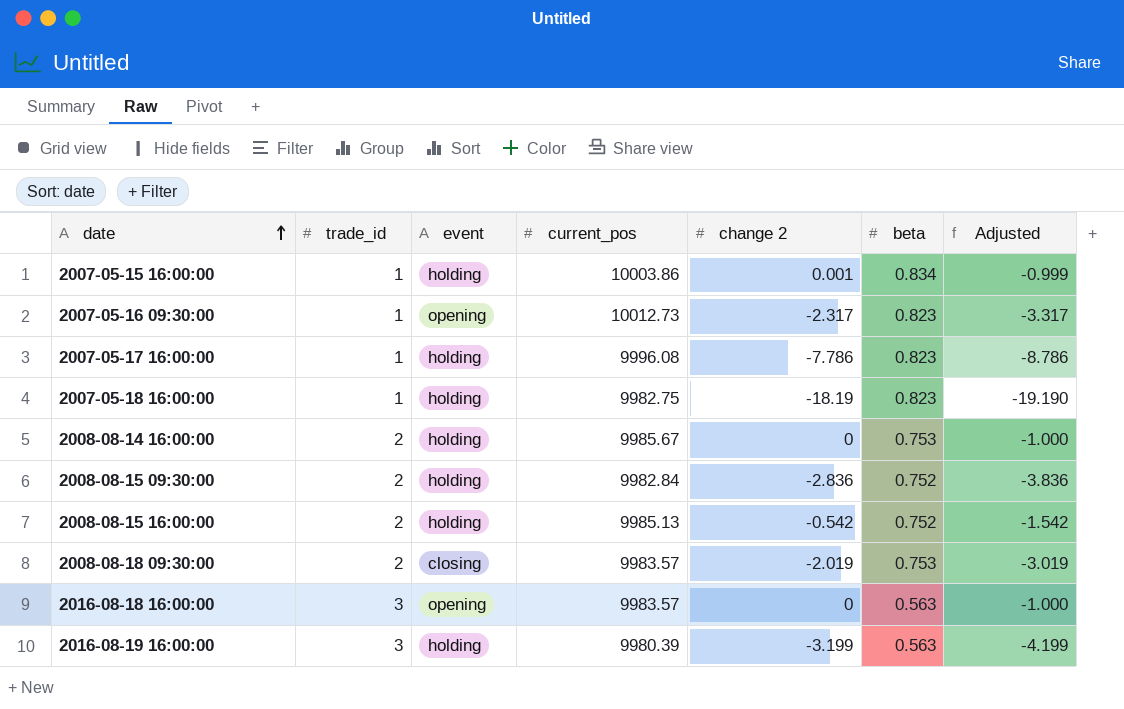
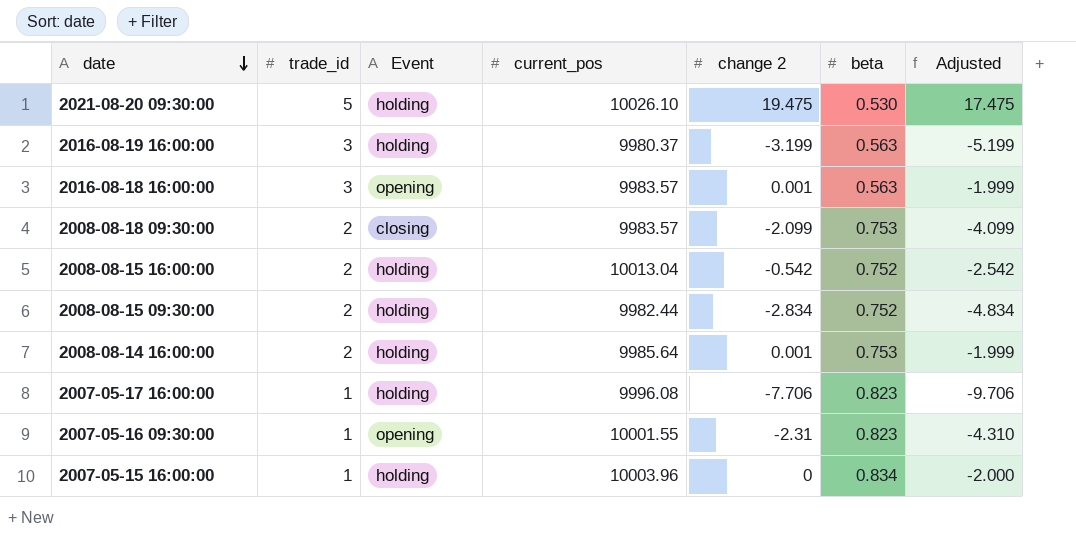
row order: date ascending -> date descending
column name: event -> Event
column Adjusted | formula: [change 2] - 1 -> [change 2] - 2
row 2007-05-18 16:00:00: 1 | holding | 9982.75 | -18.19 | 0.823 | -19.190 -> none
row 2021-08-20 09:30:00: none -> 5 | holding | 10026.10 | 19.475 | 0.530 | 17.475
2016-08-19 16:00:00 | current_pos: 9980.39 -> 9980.37
2016-08-18 16:00:00 | change 2: 0 -> 0.001
2008-08-18 09:30:00 | change 2: -2.019 -> -2.099
2008-08-15 16:00:00 | current_pos: 9985.13 -> 10013.04
2008-08-15 09:30:00 | current_pos: 9982.84 -> 9982.44
2008-08-15 09:30:00 | change 2: -2.836 -> -2.834
2008-08-14 16:00:00 | current_pos: 9985.67 -> 9985.64
2008-08-14 16:00:00 | change 2: 0 -> 0.001
2007-05-17 16:00:00 | change 2: -7.786 -> -7.706
2007-05-16 09:30:00 | current_pos: 10012.73 -> 10001.55
2007-05-16 09:30:00 | change 2: -2.317 -> -2.31
2007-05-15 16:00:00 | current_pos: 10003.86 -> 10003.96
2007-05-15 16:00:00 | change 2: 0.001 -> 0

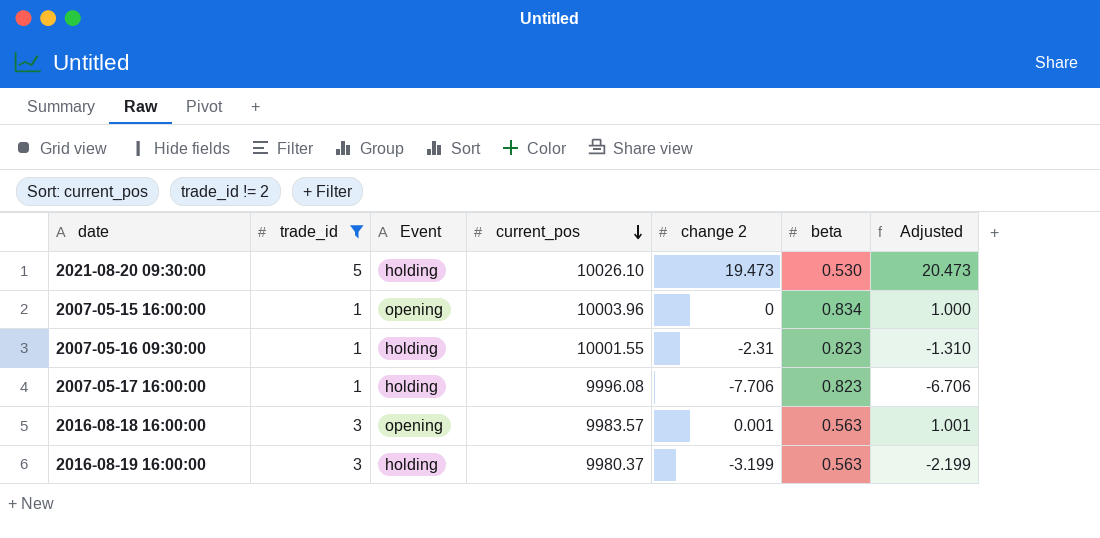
filter: none -> trade_id != 2
row order: date descending -> current_pos descending
column Adjusted | formula: [change 2] - 2 -> [change 2] + 1
2021-08-20 09:30:00 | change 2: 19.475 -> 19.473
2007-05-15 16:00:00 | Event: holding -> opening
2007-05-16 09:30:00 | Event: opening -> holding

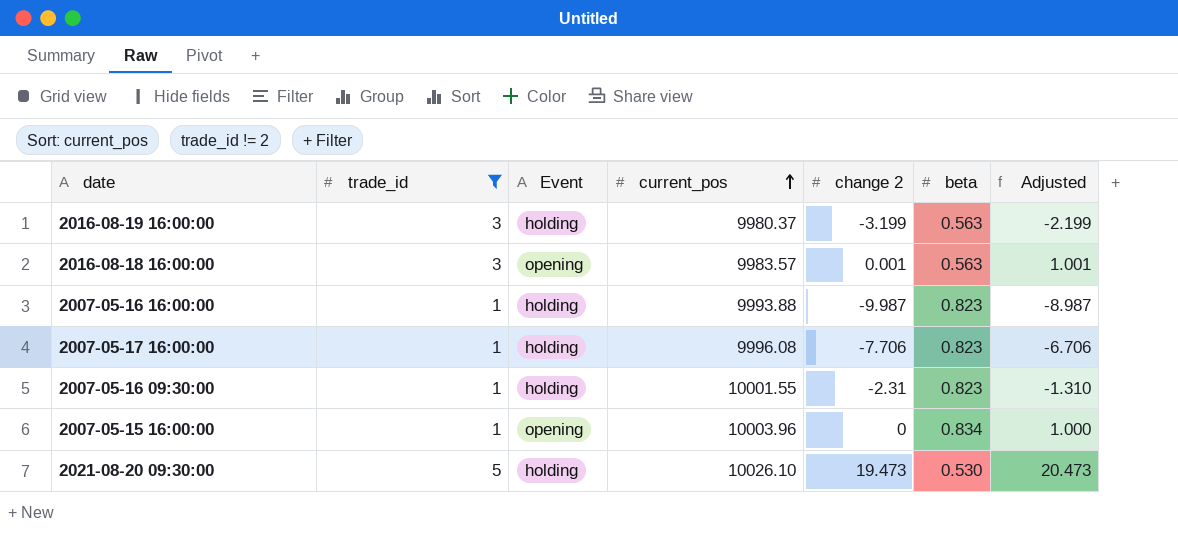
row order: current_pos descending -> current_pos ascending
row 2007-05-16 16:00:00: none -> 1 | holding | 9993.88 | -9.987 | 0.823 | -8.987

